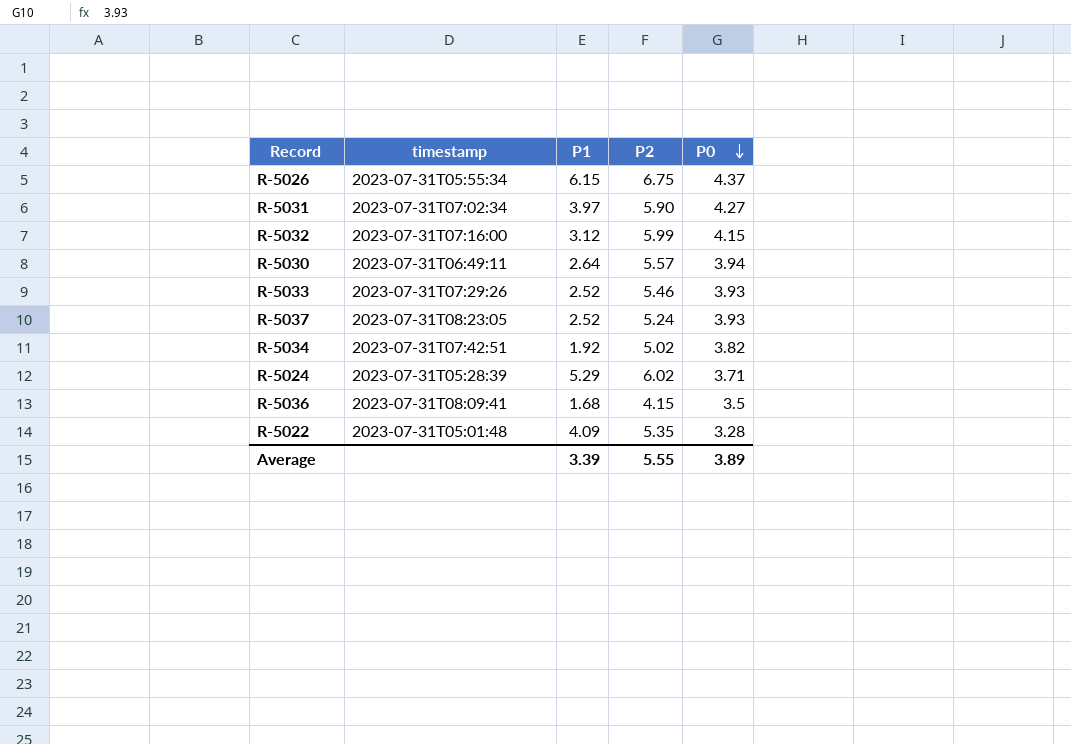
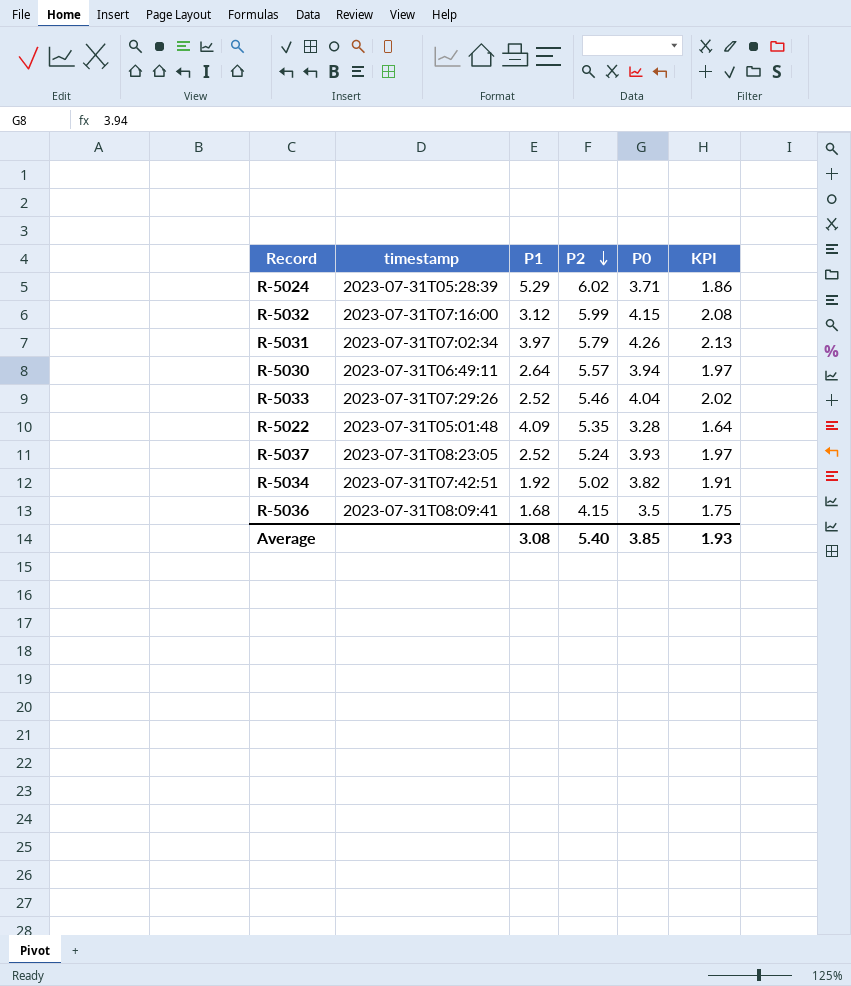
row order: P0 descending -> P2 descending
column KPI | formula: none -> [P0] * 0.5
row R-5026: 2023-07-31T05:55:34 | 6.15 | 6.75 | 4.37 -> none
R-5031 | P2: 5.90 -> 5.79
R-5031 | P0: 4.27 -> 4.26
R-5033 | P0: 3.93 -> 4.04
Average | P1: 3.39 -> 3.08
Average | P2: 5.55 -> 5.40
Average | P0: 3.89 -> 3.85

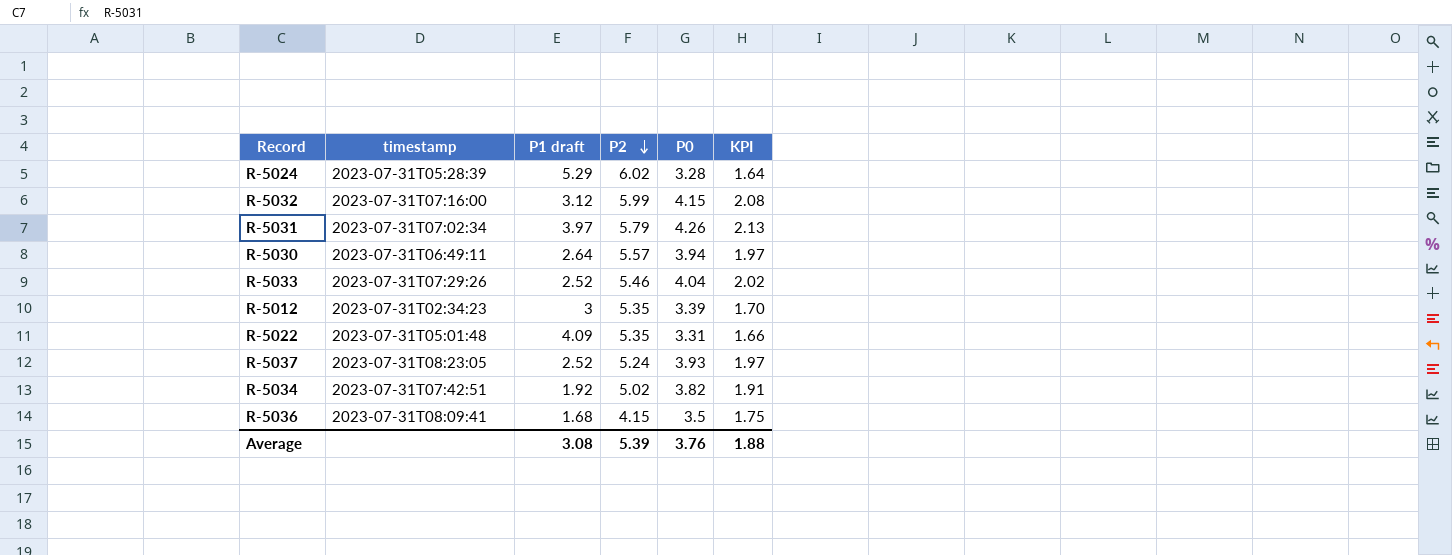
column name: P1 -> P1 draft
R-5024 | P0: 3.71 -> 3.28
R-5024 | KPI: 1.86 -> 1.64
row R-5012: none -> 2023-07-31T02:34:23 | 3 | 5.35 | 3.39 | 1.70
R-5022 | P0: 3.28 -> 3.31
R-5022 | KPI: 1.64 -> 1.66
Average | P2: 5.40 -> 5.39
Average | P0: 3.85 -> 3.76
Average | KPI: 1.93 -> 1.88

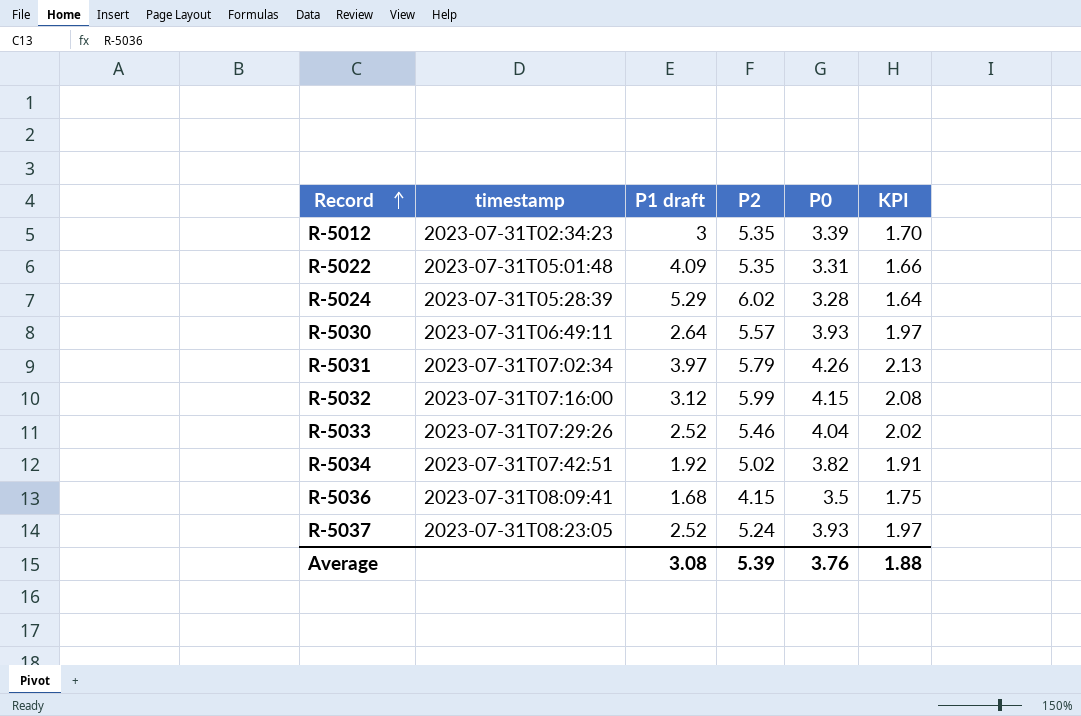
row order: P2 descending -> Record ascending
R-5030 | P0: 3.94 -> 3.93

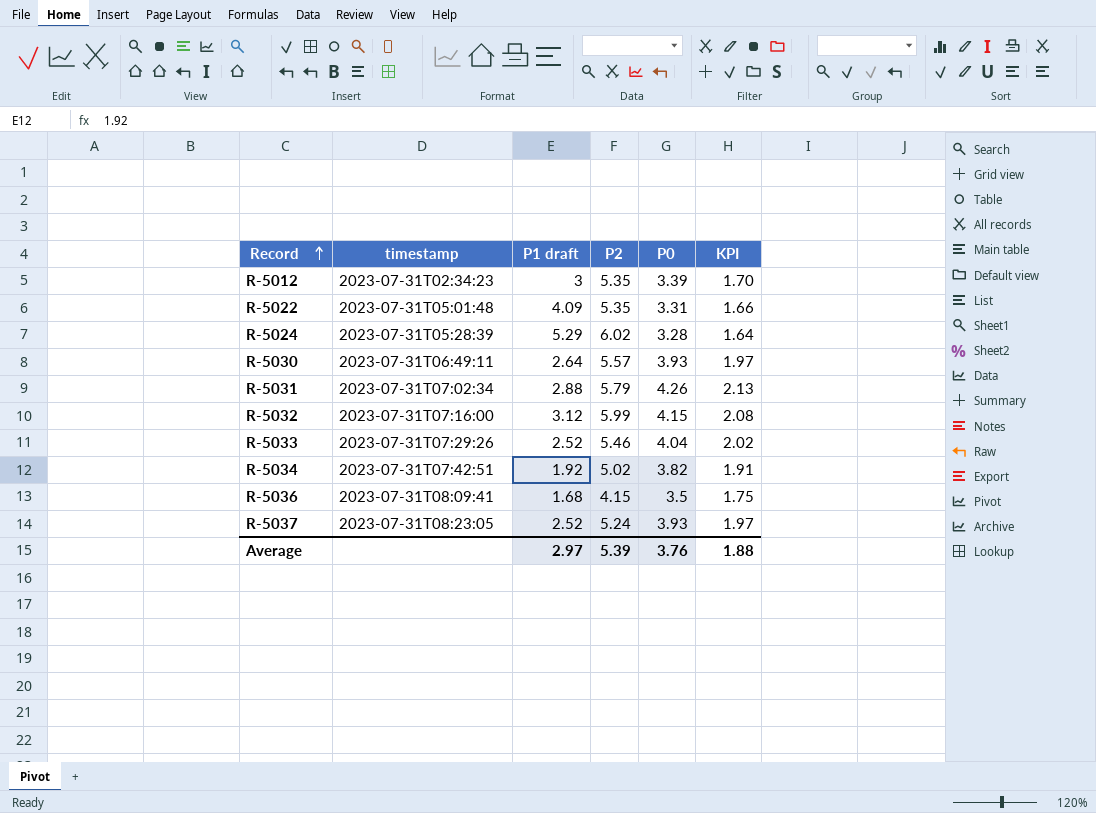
R-5031 | P1 draft: 3.97 -> 2.88
Average | P1 draft: 3.08 -> 2.97

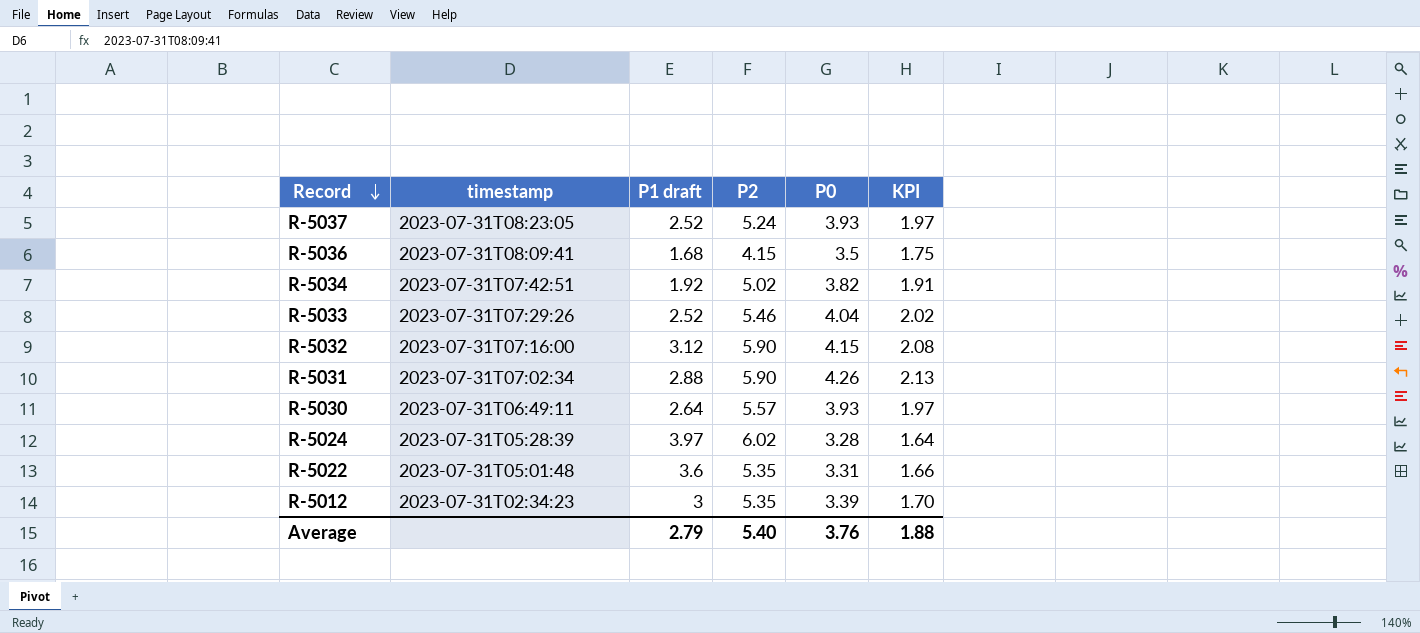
row order: Record ascending -> Record descending
R-5032 | P2: 5.99 -> 5.90
R-5031 | P2: 5.79 -> 5.90
R-5024 | P1 draft: 5.29 -> 3.97
R-5022 | P1 draft: 4.09 -> 3.6
Average | P1 draft: 2.97 -> 2.79
Average | P2: 5.39 -> 5.40

